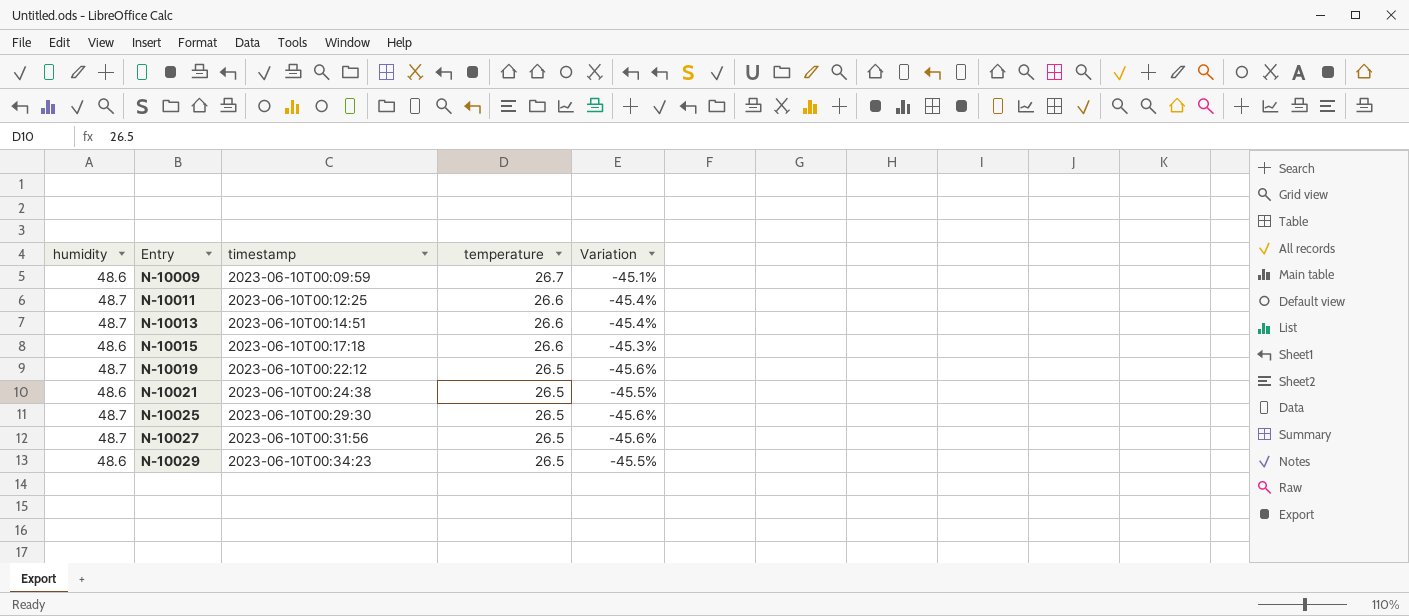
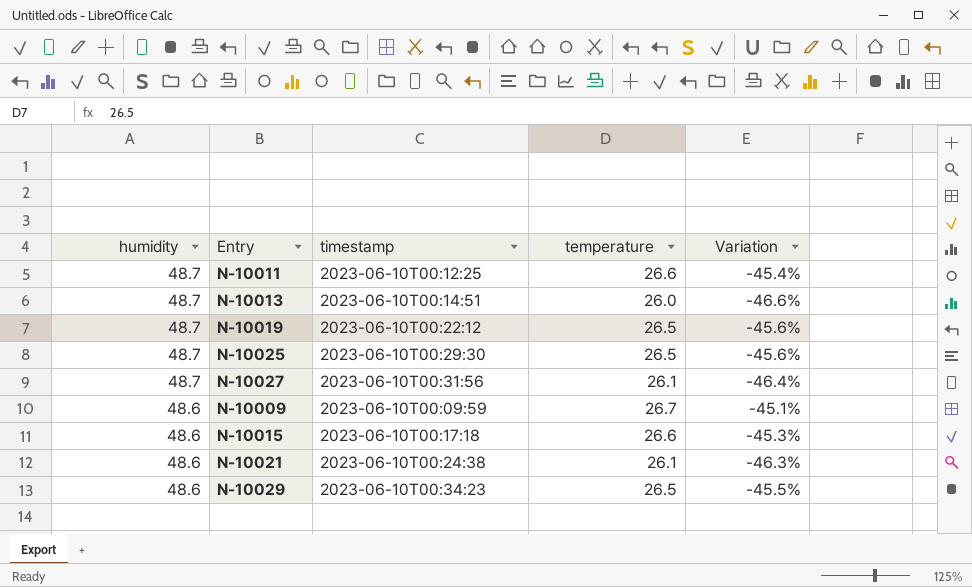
row order: Entry ascending -> humidity descending
N-10013 | temperature: 26.6 -> 26.0
N-10013 | Variation: -45.4% -> -46.6%
N-10027 | temperature: 26.5 -> 26.1
N-10027 | Variation: -45.6% -> -46.4%
N-10021 | temperature: 26.5 -> 26.1
N-10021 | Variation: -45.5% -> -46.3%

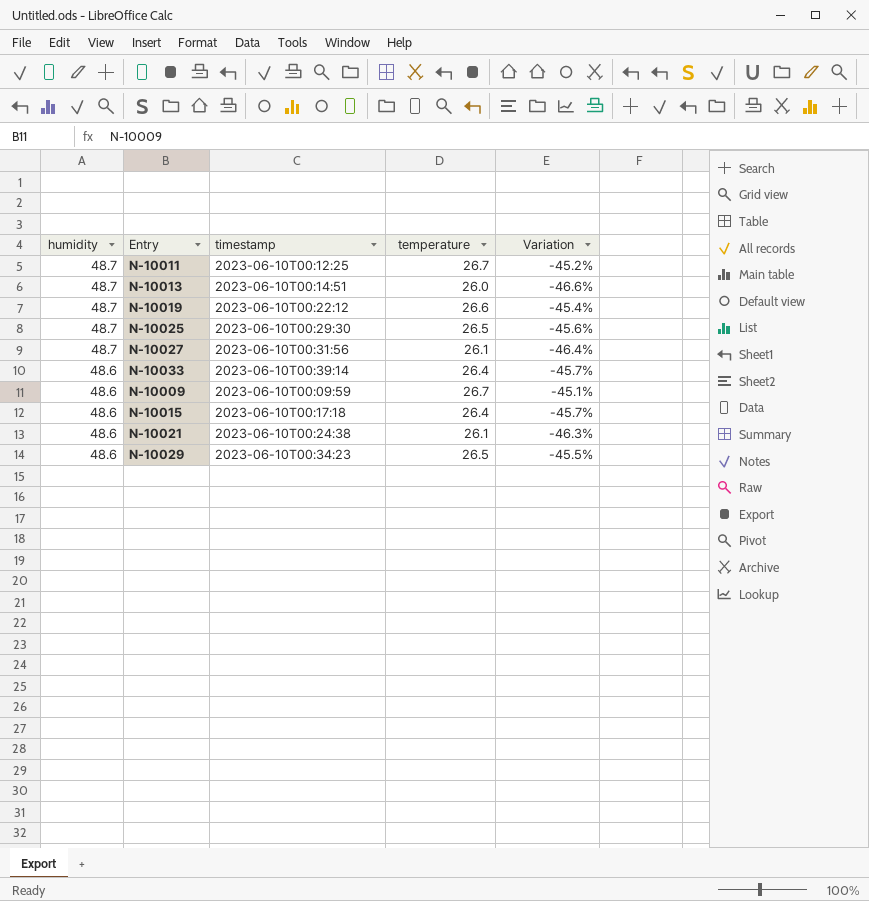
N-10011 | temperature: 26.6 -> 26.7
N-10011 | Variation: -45.4% -> -45.2%
N-10019 | temperature: 26.5 -> 26.6
N-10019 | Variation: -45.6% -> -45.4%
row N-10033: none -> 48.6 | 2023-06-10T00:39:14 | 26.4 | -45.7%
N-10015 | temperature: 26.6 -> 26.4
N-10015 | Variation: -45.3% -> -45.7%

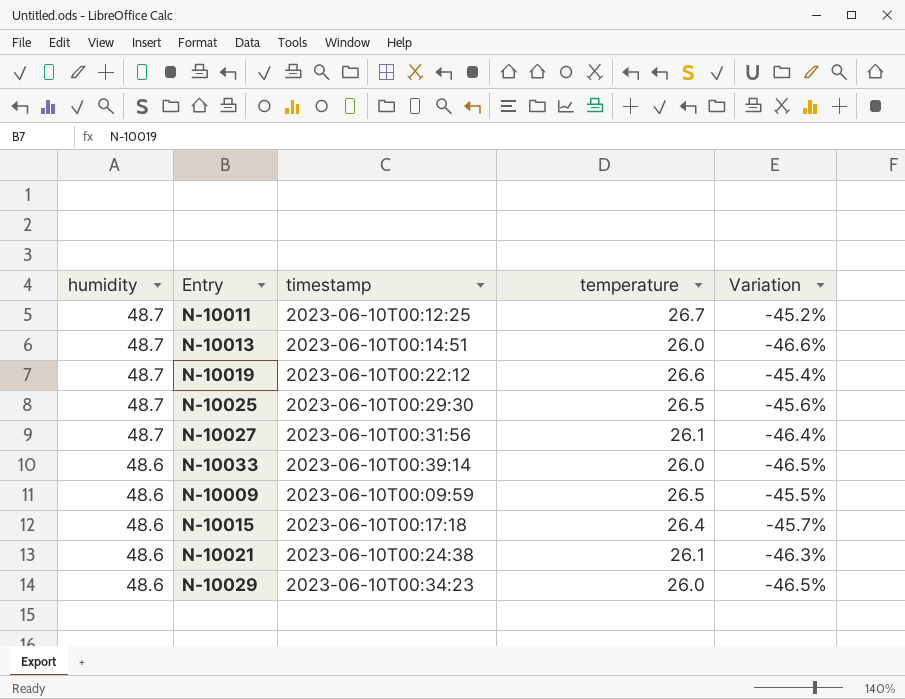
N-10033 | temperature: 26.4 -> 26.0
N-10033 | Variation: -45.7% -> -46.5%
N-10009 | temperature: 26.7 -> 26.5
N-10009 | Variation: -45.1% -> -45.5%
N-10029 | temperature: 26.5 -> 26.0
N-10029 | Variation: -45.5% -> -46.5%

